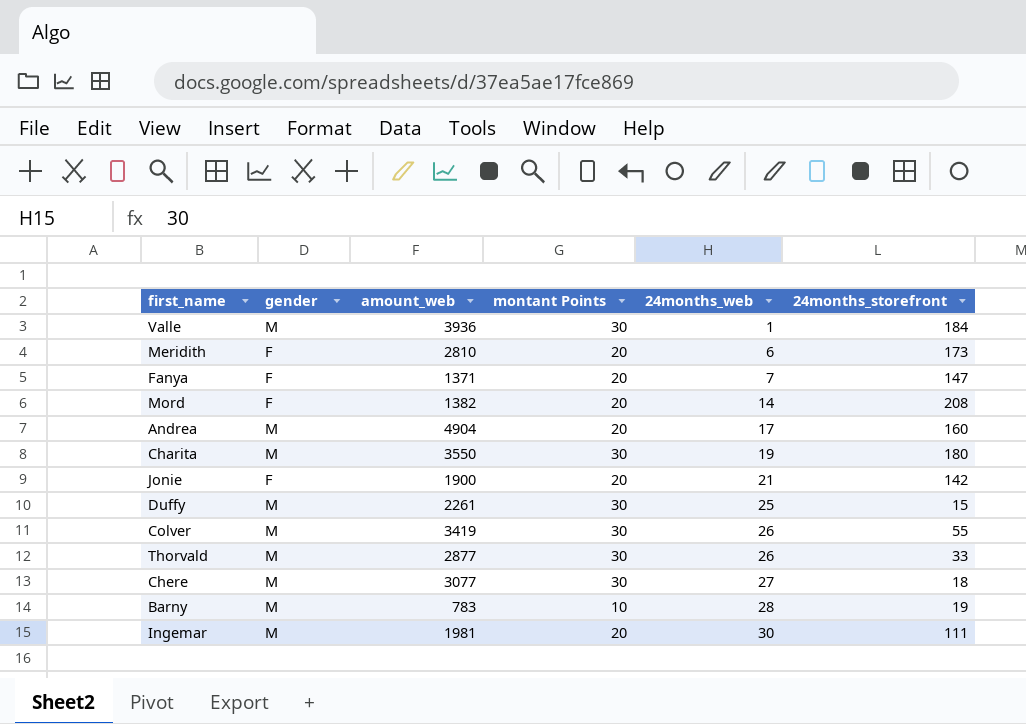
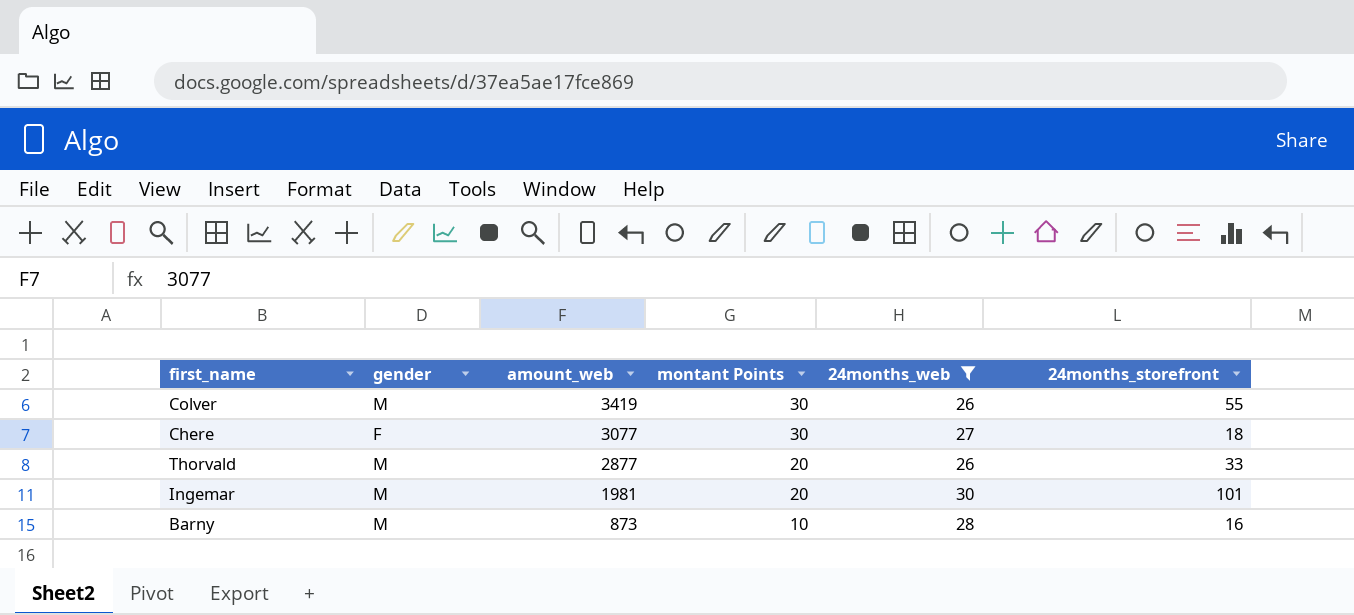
filter: none -> 24months_web >= 26
row order: 24months_web ascending -> amount_web descending
Chere | gender: M -> F
Thorvald | montant Points: 30 -> 20
Ingemar | 24months_storefront: 111 -> 101
Barny | amount_web: 783 -> 873
Barny | 24months_storefront: 19 -> 16

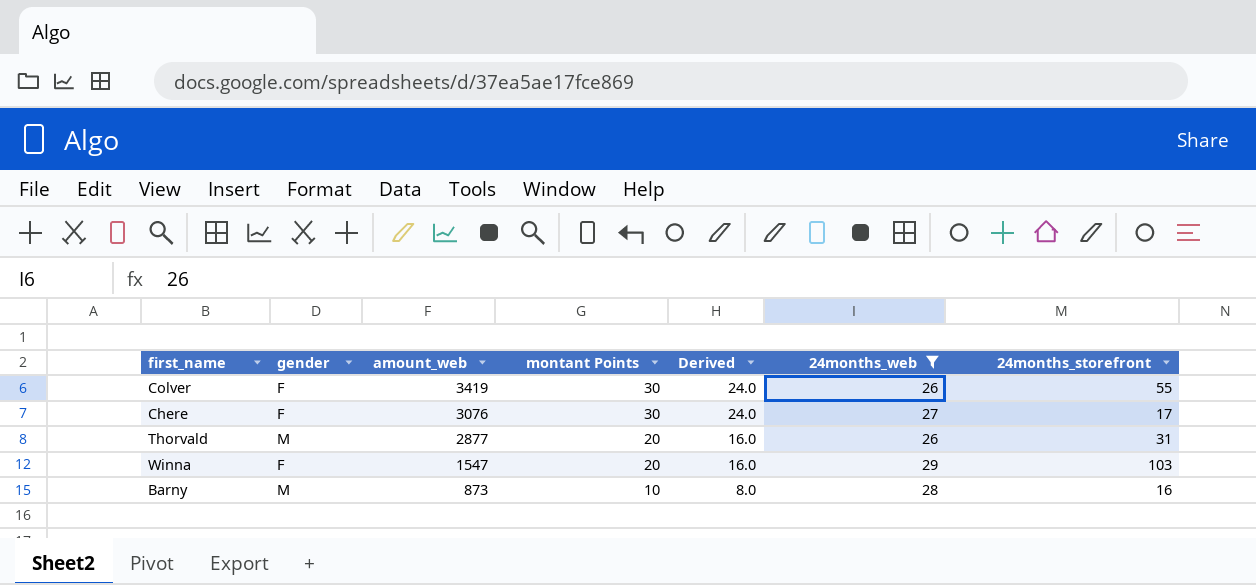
column Derived | formula: none -> [montant Points] * 0.8
row Ingemar: M | 1981 | 20 | 30 | 101 -> none
Colver | gender: M -> F
Chere | amount_web: 3077 -> 3076
Chere | 24months_storefront: 18 -> 17
Thorvald | 24months_storefront: 33 -> 31
row Winna: none -> F | 1547 | 20 | 16.0 | 29 | 103

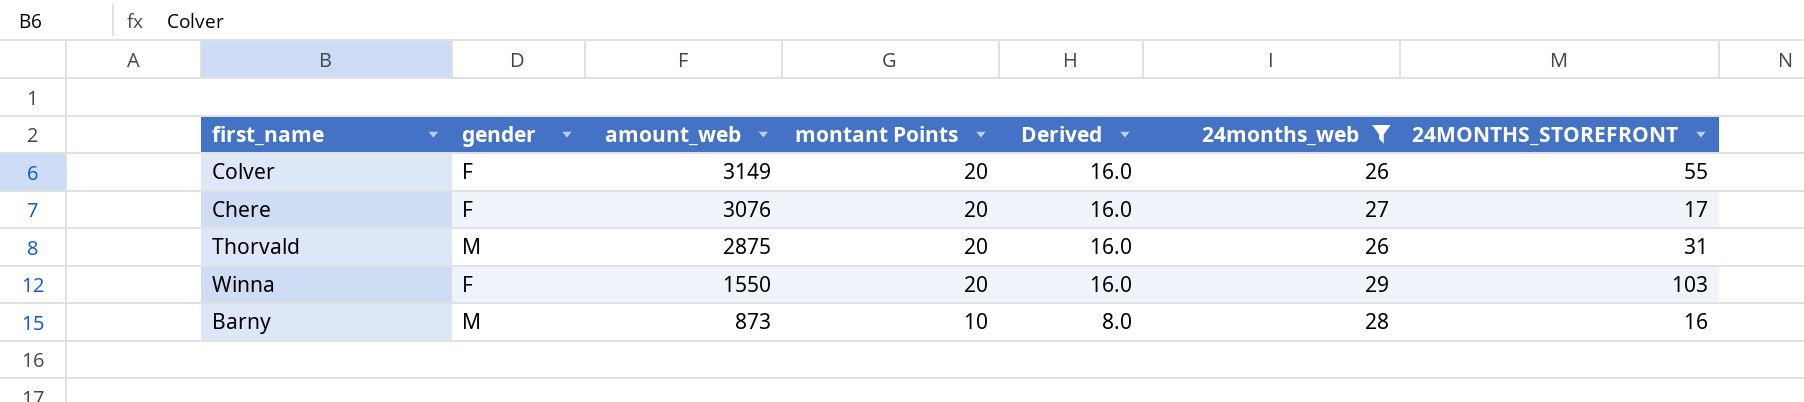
column name: 24months_storefront -> 24MONTHS_STOREFRONT
Colver | amount_web: 3419 -> 3149
Colver | montant Points: 30 -> 20
Colver | Derived: 24.0 -> 16.0
Chere | montant Points: 30 -> 20
Chere | Derived: 24.0 -> 16.0
Thorvald | amount_web: 2877 -> 2875
Winna | amount_web: 1547 -> 1550

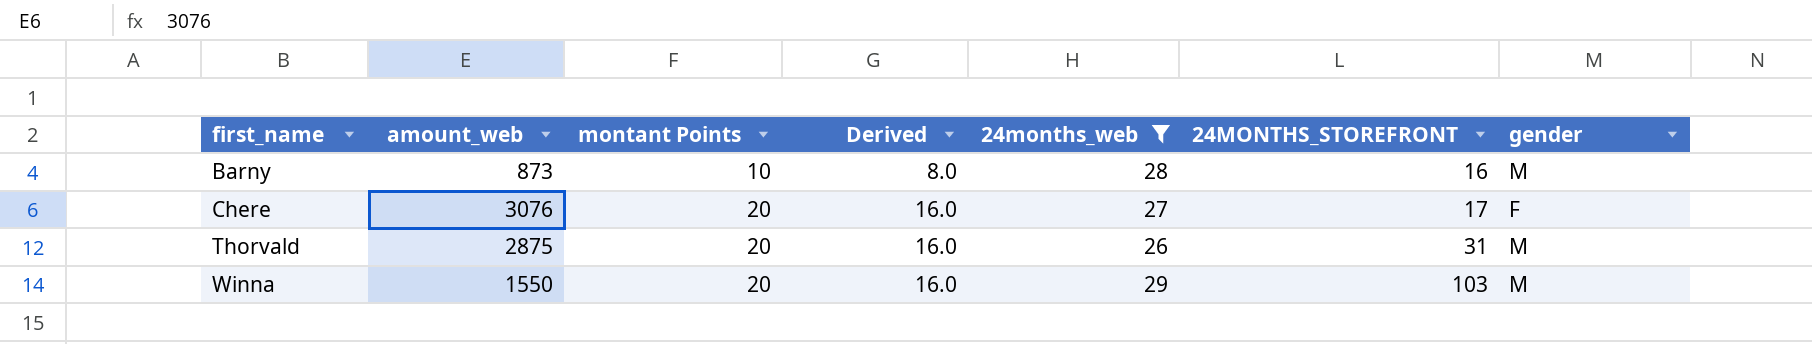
row order: amount_web descending -> first_name ascending
column gender | position: 2 -> 7
row Colver: F | 3149 | 20 | 16.0 | 26 | 55 -> none
Winna | gender: F -> M

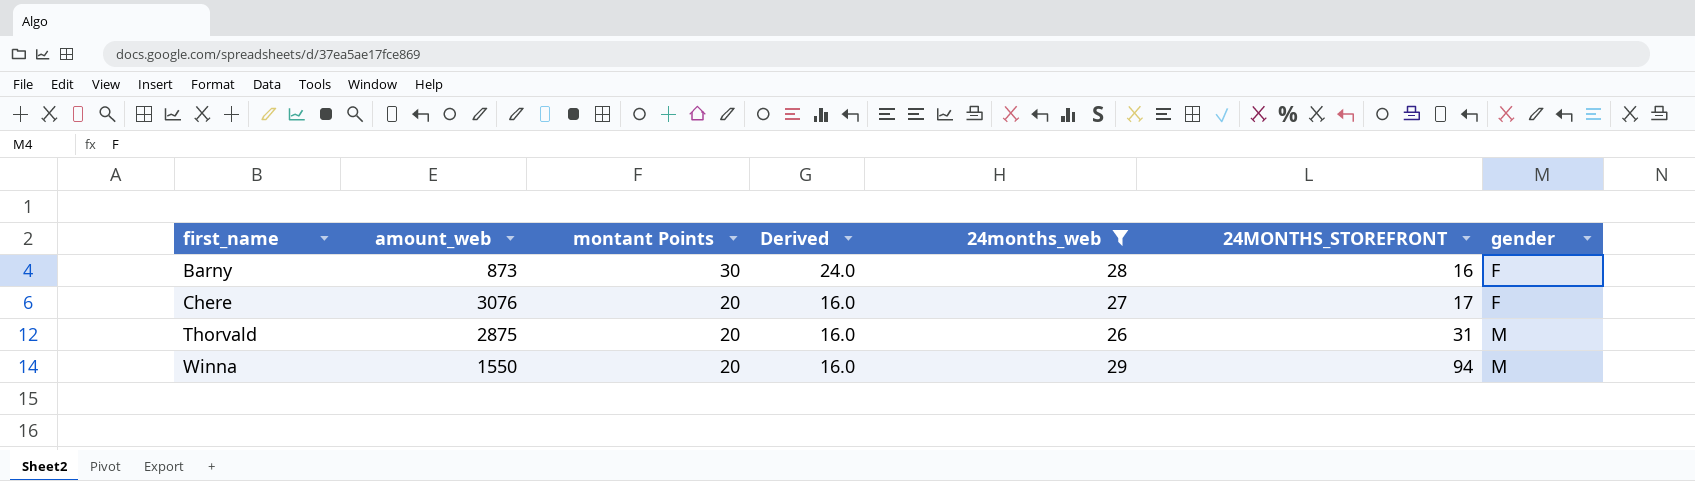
Barny | montant Points: 10 -> 30
Barny | Derived: 8.0 -> 24.0
Barny | gender: M -> F
Winna | 24MONTHS_STOREFRONT: 103 -> 94

